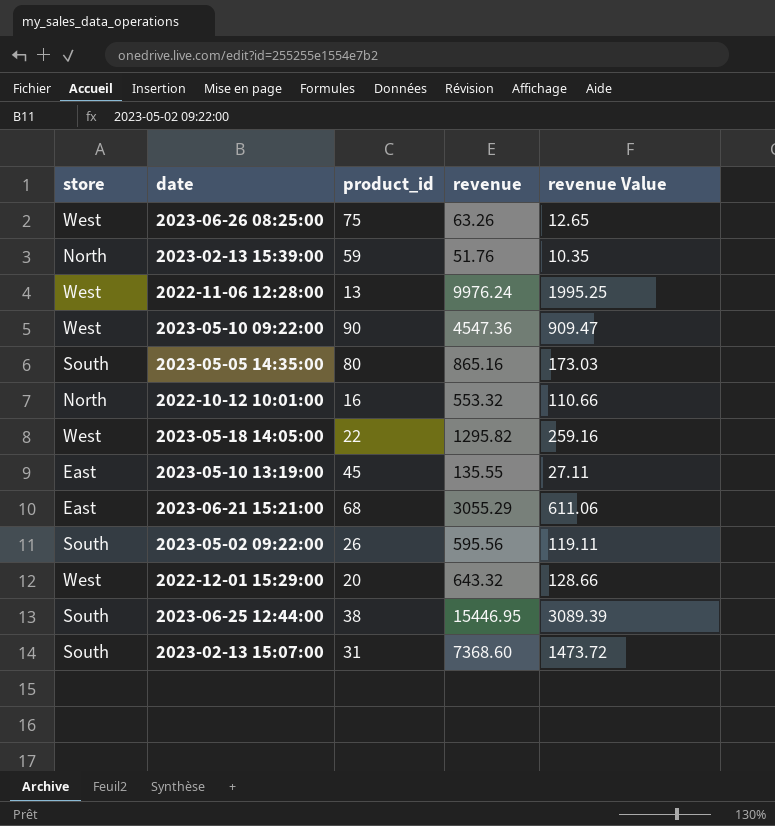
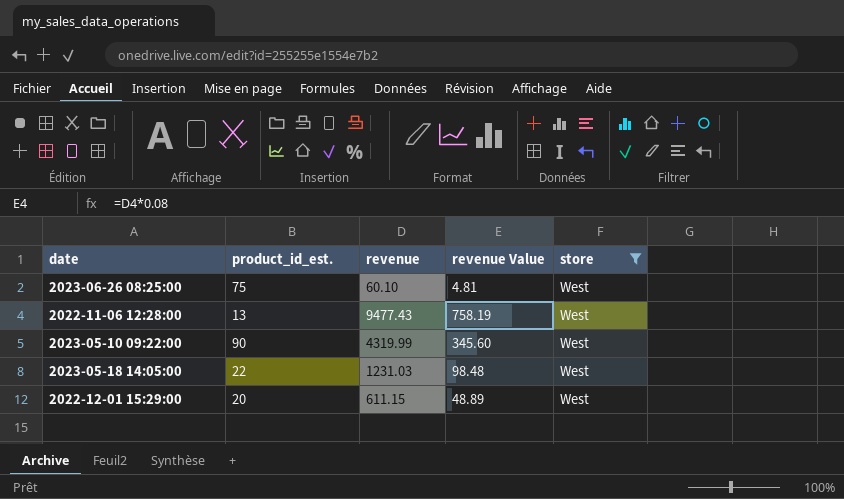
filter: none -> store = West
column name: product_id -> product_id_est.
column revenue Value | formula: [revenue] * 0.2 -> [revenue] * 0.08
column store | position: 1 -> 5
2023-06-26 08:25:00 | revenue: 63.26 -> 60.10
2022-11-06 12:28:00 | revenue: 9976.24 -> 9477.43
2023-05-10 09:22:00 | revenue: 4547.36 -> 4319.99
2023-05-18 14:05:00 | revenue: 1295.82 -> 1231.03
2022-12-01 15:29:00 | revenue: 643.32 -> 611.15

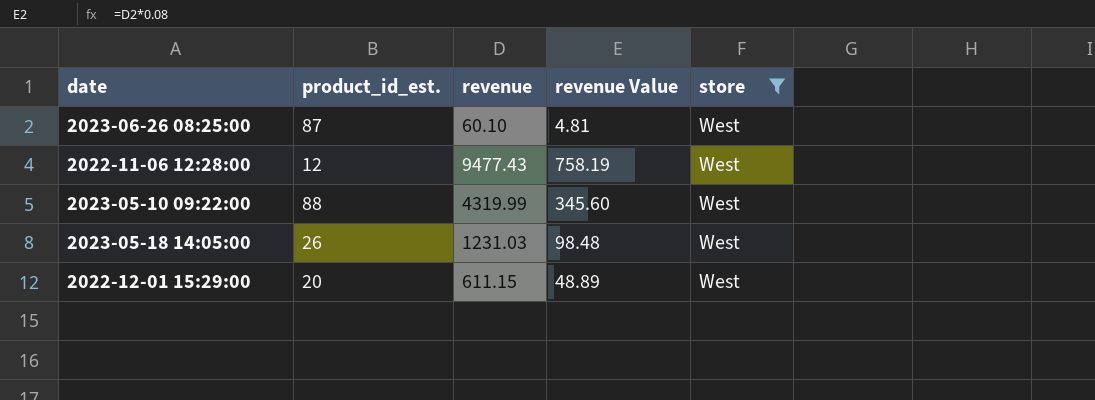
2023-06-26 08:25:00 | product_id_est.: 75 -> 87
2022-11-06 12:28:00 | product_id_est.: 13 -> 12
2023-05-10 09:22:00 | product_id_est.: 90 -> 88
2023-05-18 14:05:00 | product_id_est.: 22 -> 26

